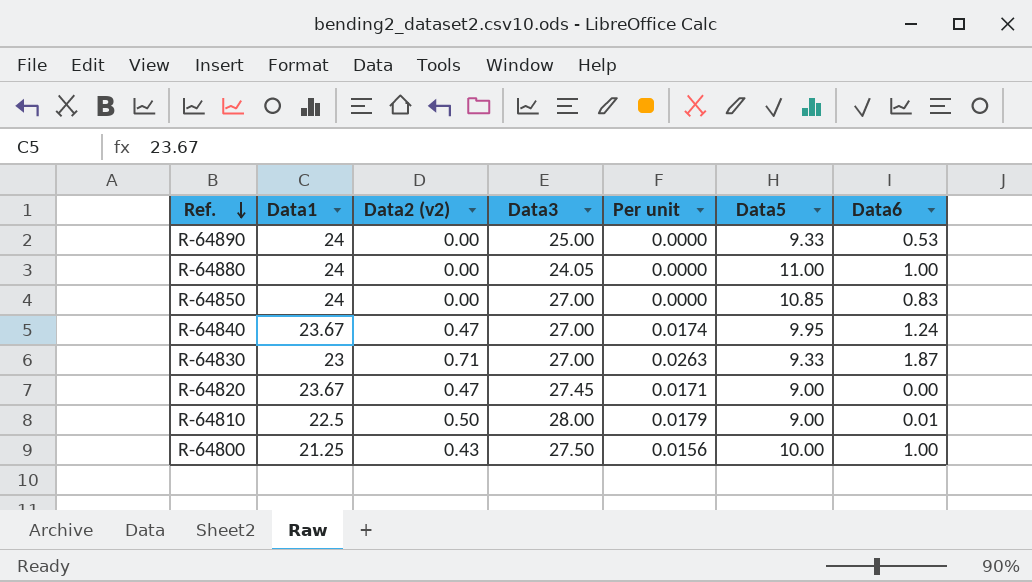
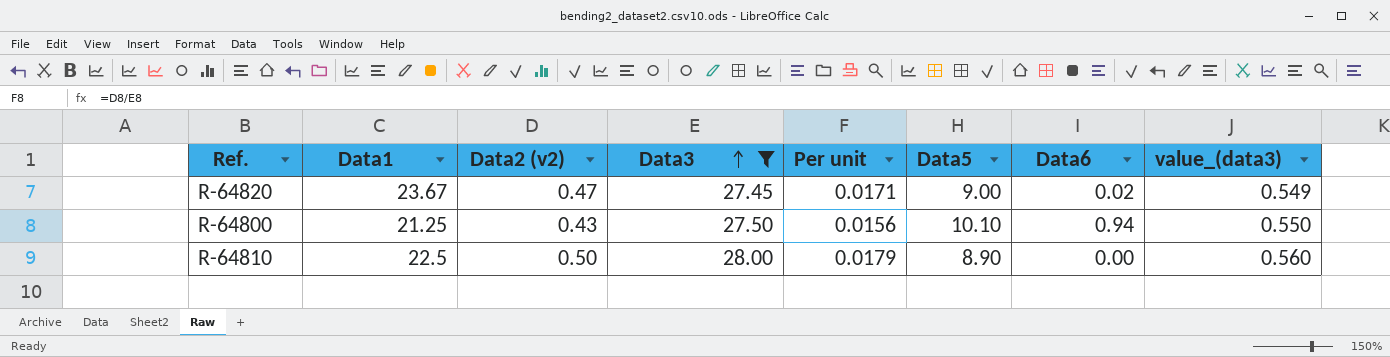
filter: none -> Data3 >= 27.45
row order: Ref. descending -> Data3 ascending
column value_(data3) | formula: none -> [Data3] * 0.02
R-64820 | Data6: 0.00 -> 0.02
R-64800 | Data5: 10.00 -> 10.10
R-64800 | Data6: 1.00 -> 0.94
R-64810 | Data5: 9.00 -> 8.90
R-64810 | Data6: 0.01 -> 0.00

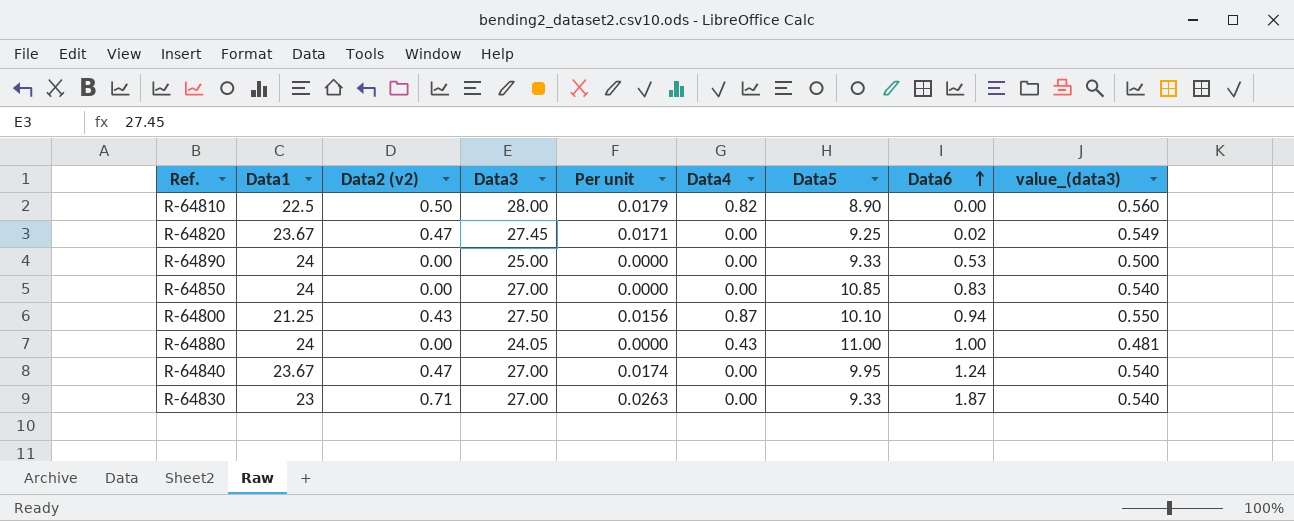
filter: Data3 >= 27.45 -> none
row order: Data3 ascending -> Data6 ascending
column Data4 | position: none -> 6
R-64820 | Data5: 9.00 -> 9.25

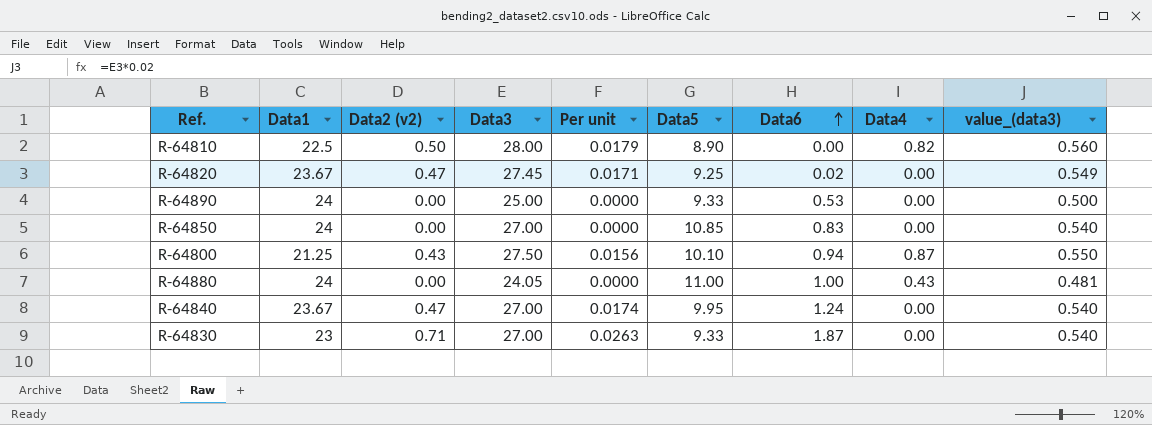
column Data4 | position: 6 -> 8

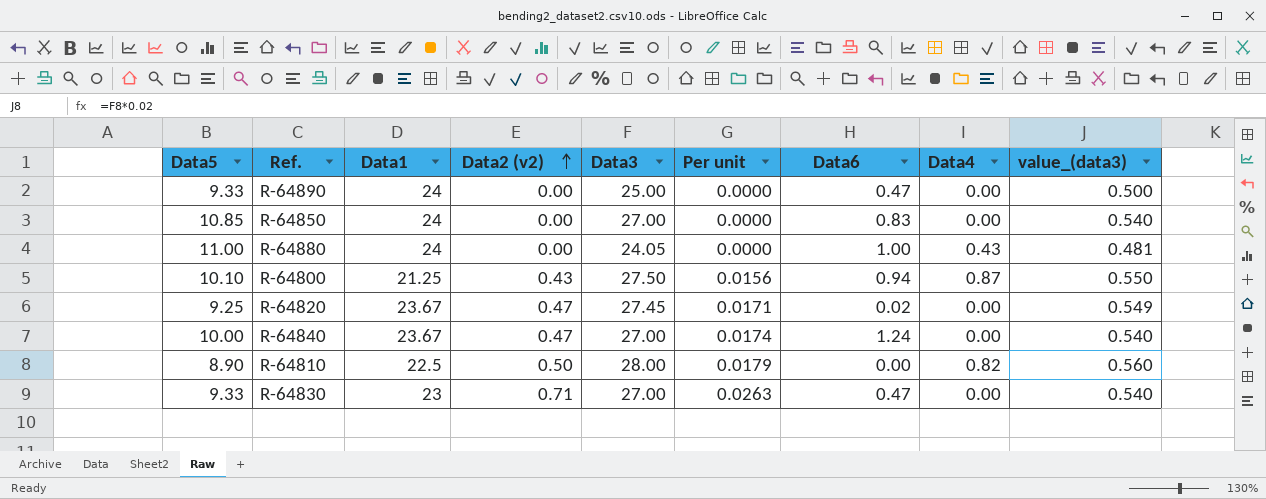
row order: Data6 ascending -> Data2 (v2) ascending
column Data5 | position: 6 -> 1
R-64890 | Data6: 0.53 -> 0.47
R-64840 | Data5: 9.95 -> 10.00
R-64830 | Data6: 1.87 -> 0.47

